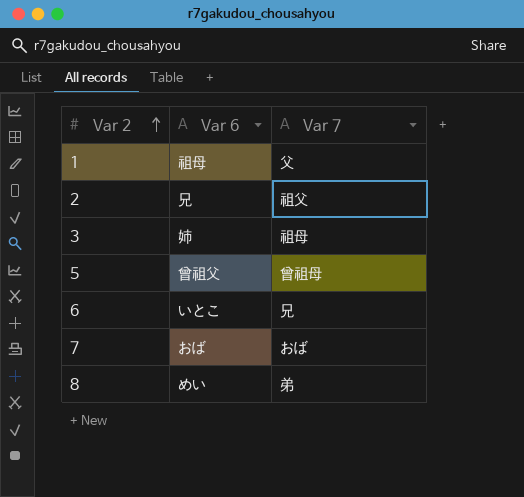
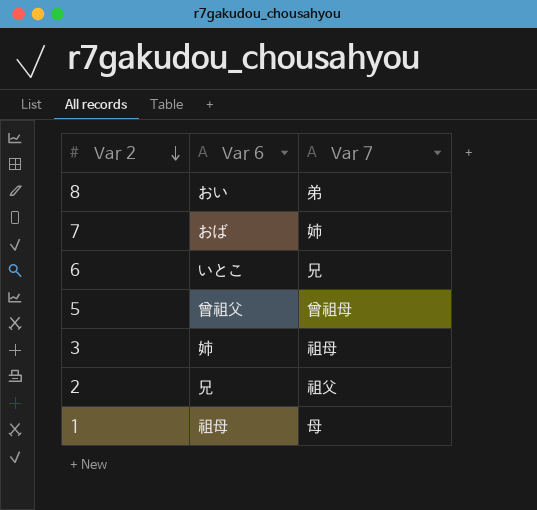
row order: Var 2 ascending -> Var 2 descending
8 | Var 6: めい -> おい
7 | Var 7: おば -> 姉
1 | Var 7: 父 -> 母

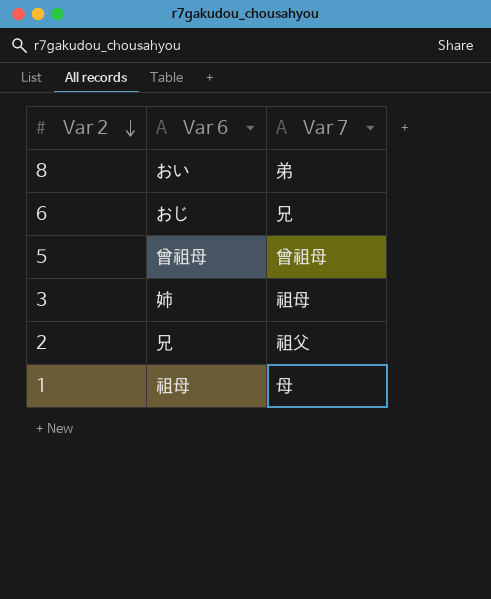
row 7: おば | 姉 -> none
6 | Var 6: いとこ -> おじ
5 | Var 6: 曾祖父 -> 曾祖母

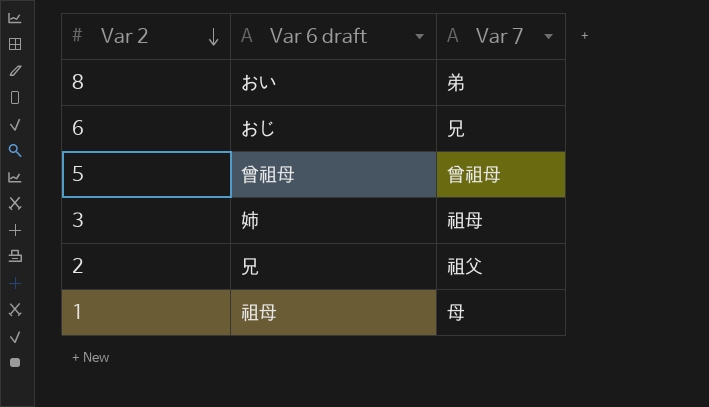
column name: Var 6 -> Var 6 draft

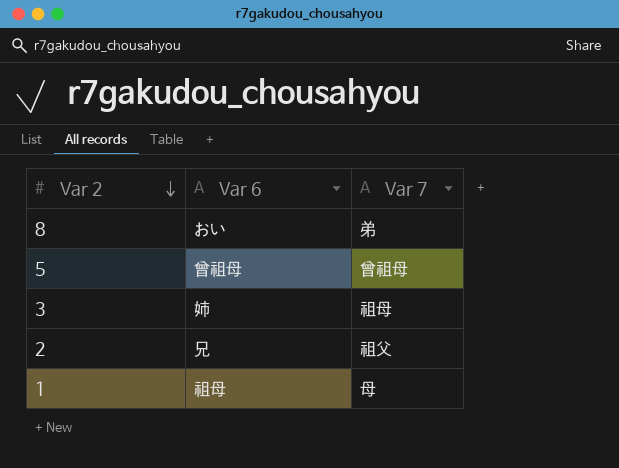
column name: Var 6 draft -> Var 6
row 6: おじ | 兄 -> none

